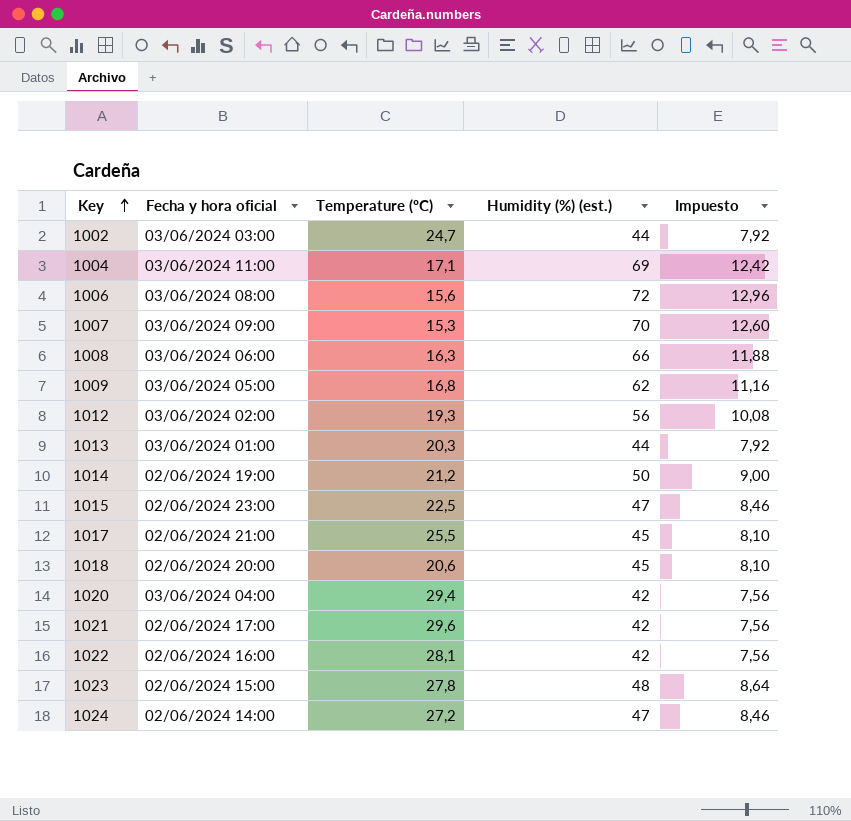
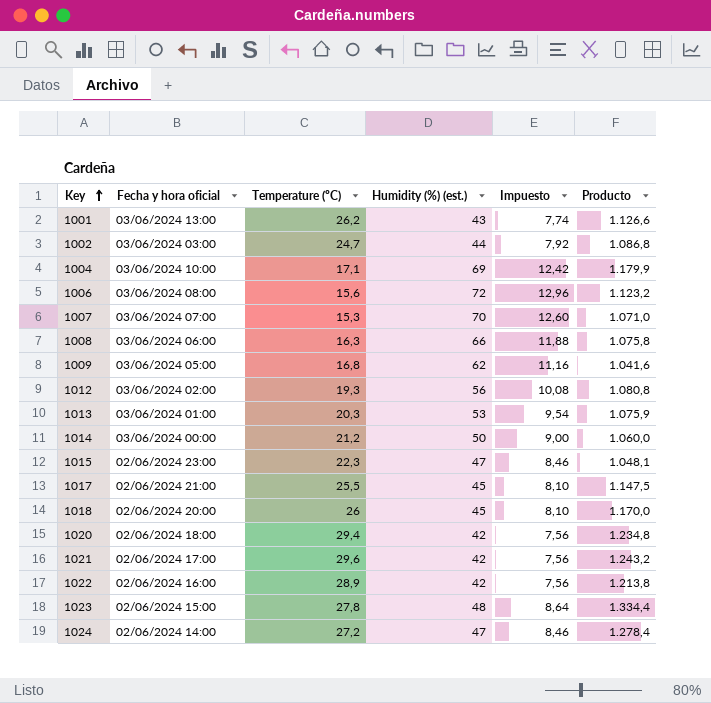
column Producto | formula: none -> [Temperature (ºC)] * [Humidity (%) (est.)]
row 1001: none -> 03/06/2024 13:00 | 26,2 | 43 | 7,74 | 1.126,6
1004 | Fecha y hora oficial: 03/06/2024 11:00 -> 03/06/2024 10:00
1007 | Fecha y hora oficial: 03/06/2024 09:00 -> 03/06/2024 07:00
1013 | Humidity (%) (est.): 44 -> 53
1013 | Impuesto: 7,92 -> 9,54
1014 | Fecha y hora oficial: 02/06/2024 19:00 -> 03/06/2024 00:00
1015 | Temperature (ºC): 22,5 -> 22,3
1018 | Temperature (ºC): 20,6 -> 26
1020 | Fecha y hora oficial: 03/06/2024 04:00 -> 02/06/2024 18:00
1022 | Temperature (ºC): 28,1 -> 28,9

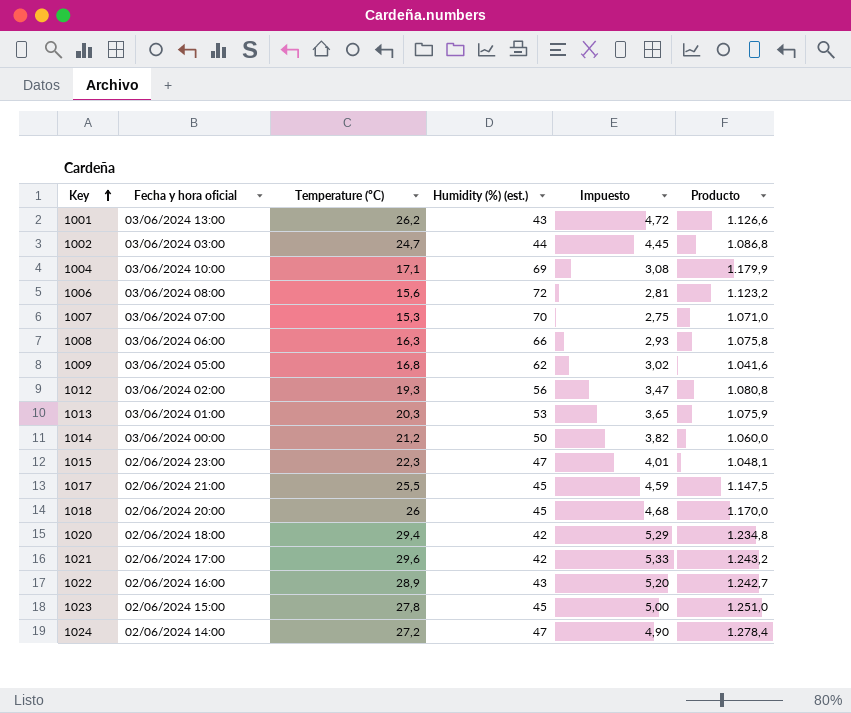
column Impuesto | formula: [Humidity (%) (est.)] * 0,18 -> [Temperature (ºC)] * 0,18
1022 | Humidity (%) (est.): 42 -> 43
1022 | Producto: 1.213,8 -> 1.242,7
1023 | Humidity (%) (est.): 48 -> 45
1023 | Producto: 1.334,4 -> 1.251,0

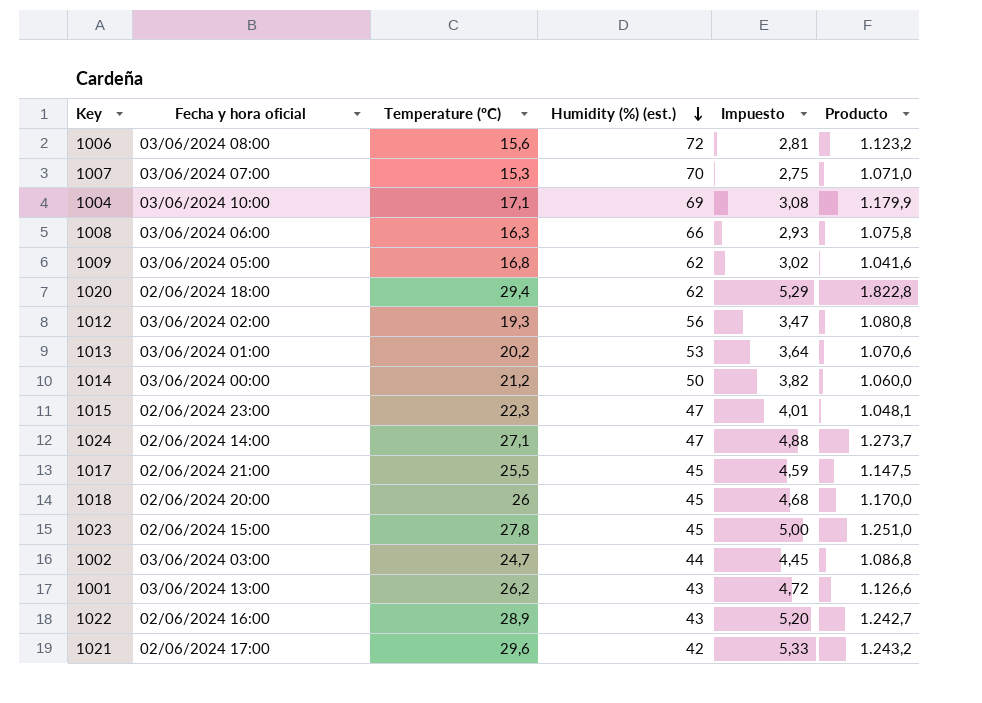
row order: Key ascending -> Humidity (%) (est.) descending
1020 | Humidity (%) (est.): 42 -> 62
1020 | Producto: 1.234,8 -> 1.822,8
1013 | Temperature (ºC): 20,3 -> 20,2
1013 | Impuesto: 3,65 -> 3,64
1013 | Producto: 1.075,9 -> 1.070,6
1024 | Temperature (ºC): 27,2 -> 27,1
1024 | Impuesto: 4,90 -> 4,88
1024 | Producto: 1.278,4 -> 1.273,7

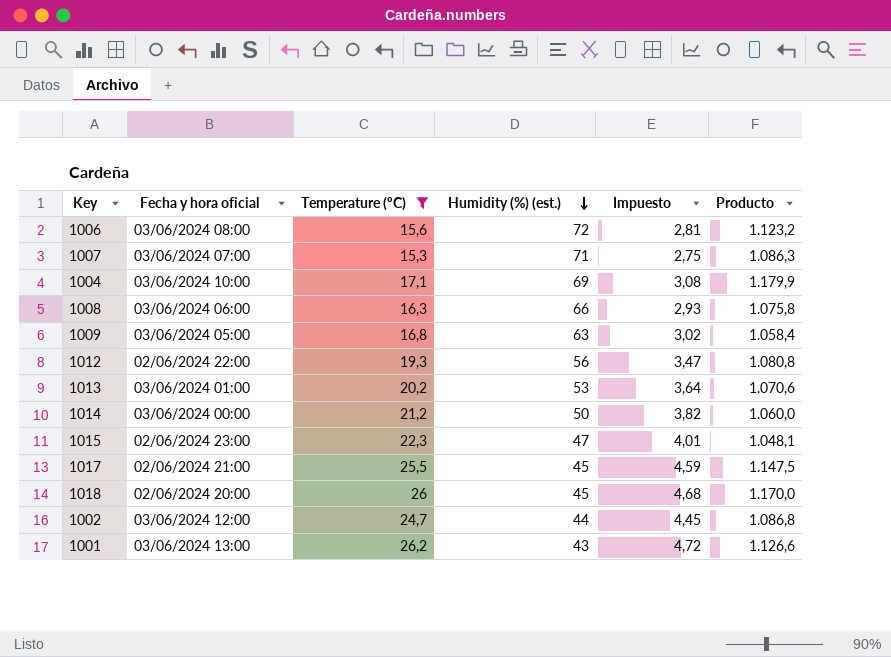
filter: none -> Temperature (ºC) <= 26,2
1007 | Humidity (%) (est.): 70 -> 71
1007 | Producto: 1.071,0 -> 1.086,3
1009 | Humidity (%) (est.): 62 -> 63
1009 | Producto: 1.041,6 -> 1.058,4
1012 | Fecha y hora oficial: 03/06/2024 02:00 -> 02/06/2024 22:00
1002 | Fecha y hora oficial: 03/06/2024 03:00 -> 03/06/2024 12:00

